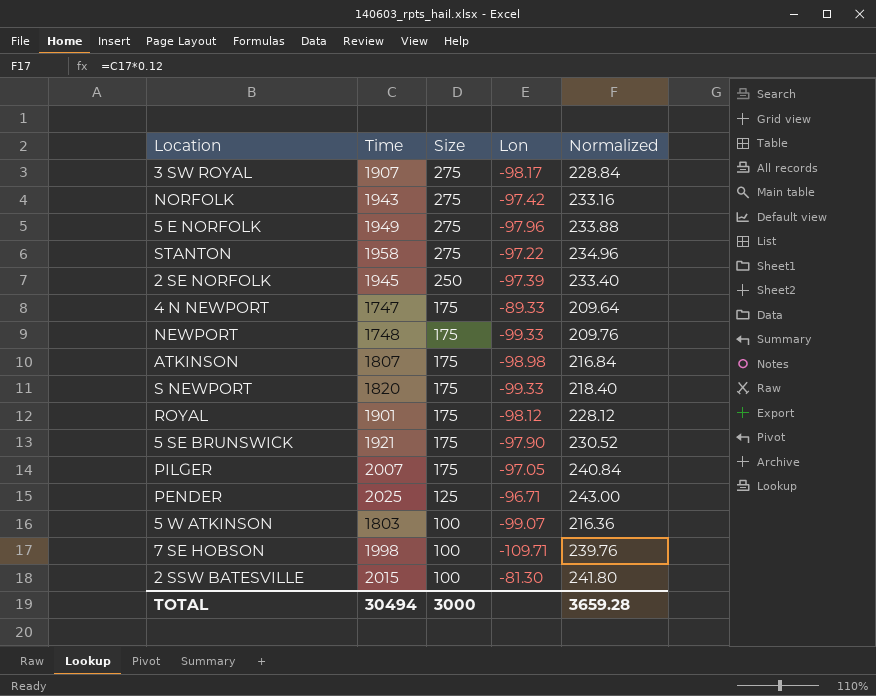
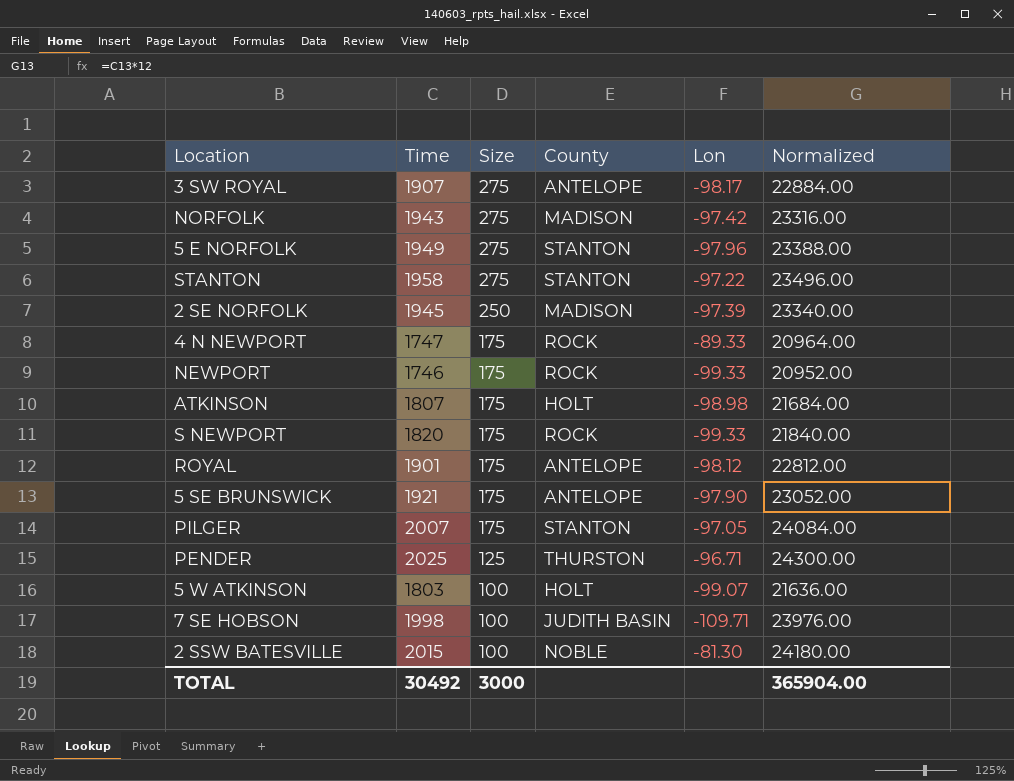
column County | position: none -> 4
column Normalized | formula: [Time] * 0.12 -> [Time] * 12
NEWPORT | Time: 1748 -> 1746
TOTAL | Time: 30494 -> 30492
TOTAL | Normalized: 3659.28 -> 365904.00

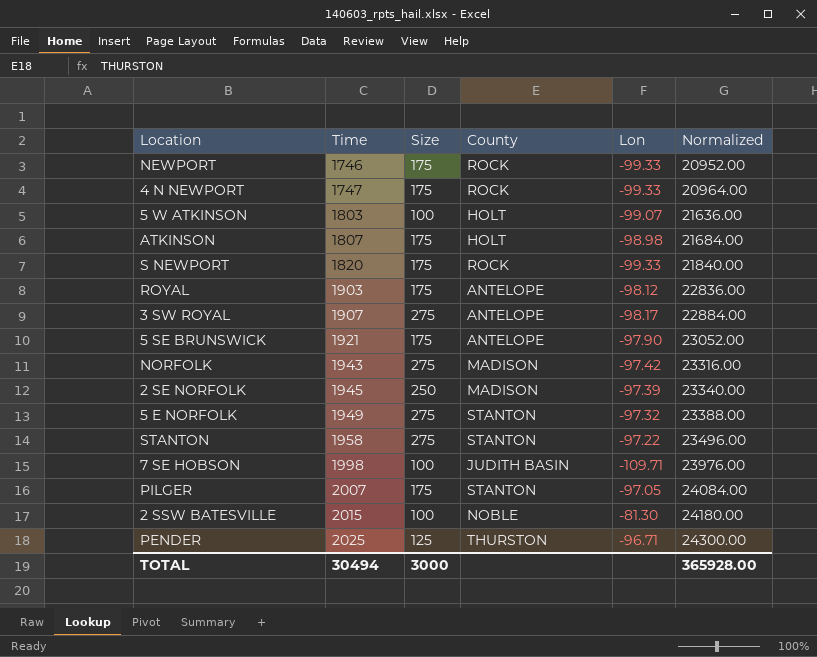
row order: Size descending -> Time ascending
4 N NEWPORT | Lon: -89.33 -> -99.33
ROYAL | Time: 1901 -> 1903
ROYAL | Normalized: 22812.00 -> 22836.00
5 E NORFOLK | Lon: -97.96 -> -97.32
TOTAL | Time: 30492 -> 30494
TOTAL | Normalized: 365904.00 -> 365928.00

